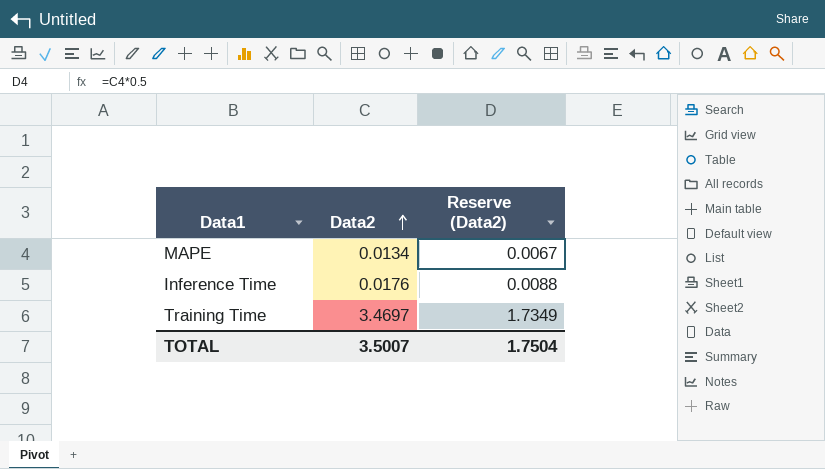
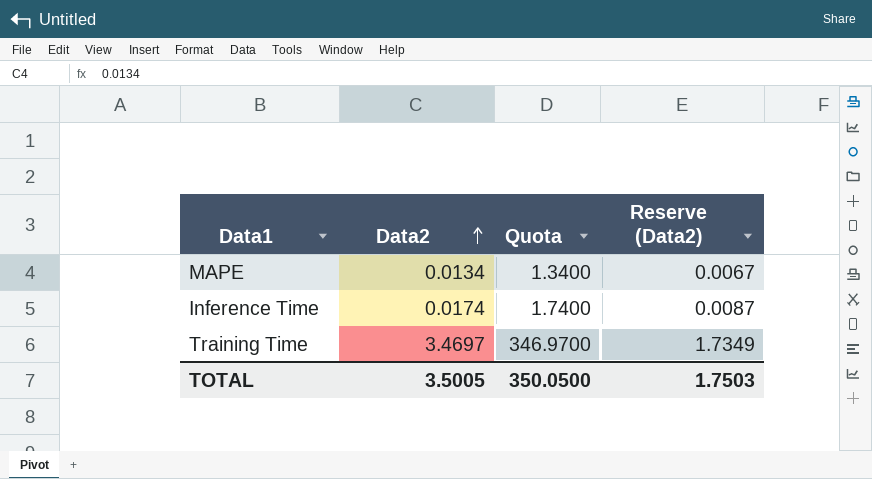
column Quota | formula: none -> [Data2] * 100
Inference Time | Data2: 0.0176 -> 0.0174
Inference Time | Reserve (Data2): 0.0088 -> 0.0087
TOTAL | Data2: 3.5007 -> 3.5005
TOTAL | Reserve (Data2): 1.7504 -> 1.7503

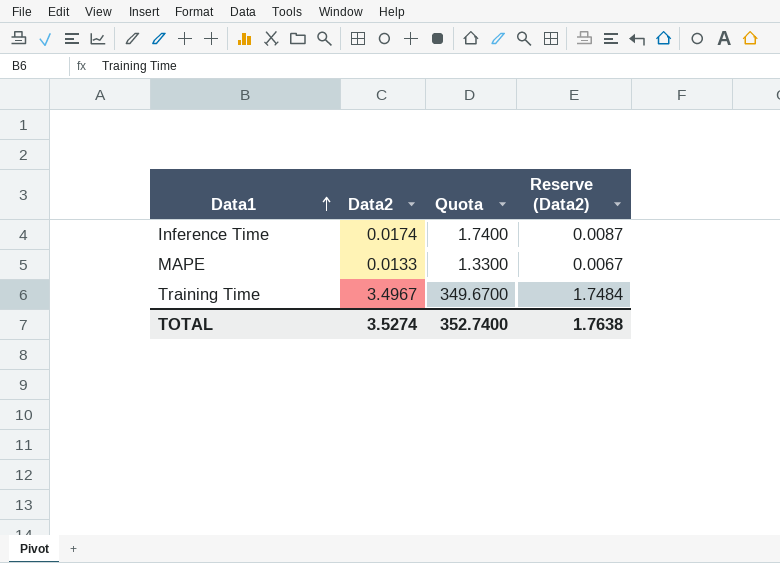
row order: Data2 ascending -> Data1 ascending
MAPE | Data2: 0.0134 -> 0.0133
MAPE | Quota: 1.3400 -> 1.3300
Training Time | Data2: 3.4697 -> 3.4967
Training Time | Quota: 346.9700 -> 349.6700
Training Time | Reserve (Data2): 1.7349 -> 1.7484
TOTAL | Data2: 3.5005 -> 3.5274
TOTAL | Quota: 350.0500 -> 352.7400
TOTAL | Reserve (Data2): 1.7503 -> 1.7638

